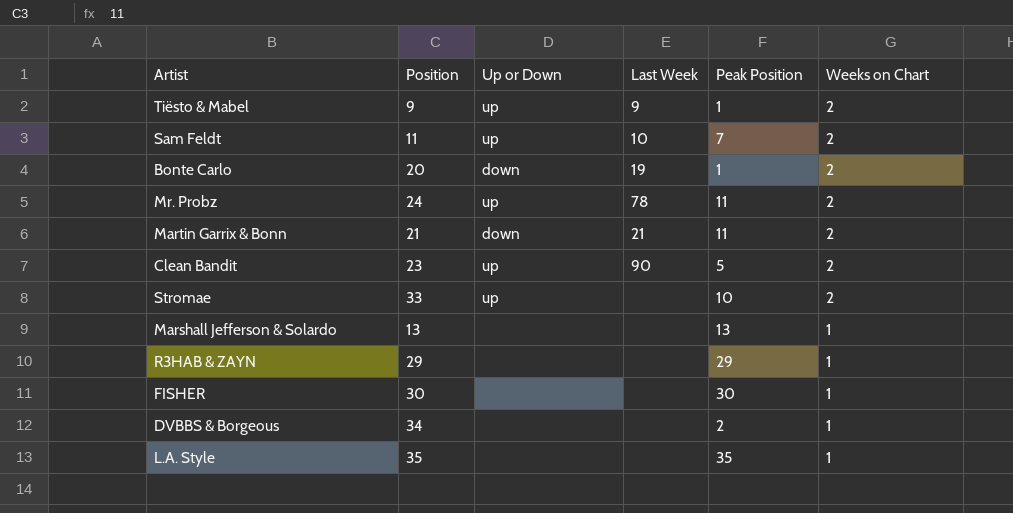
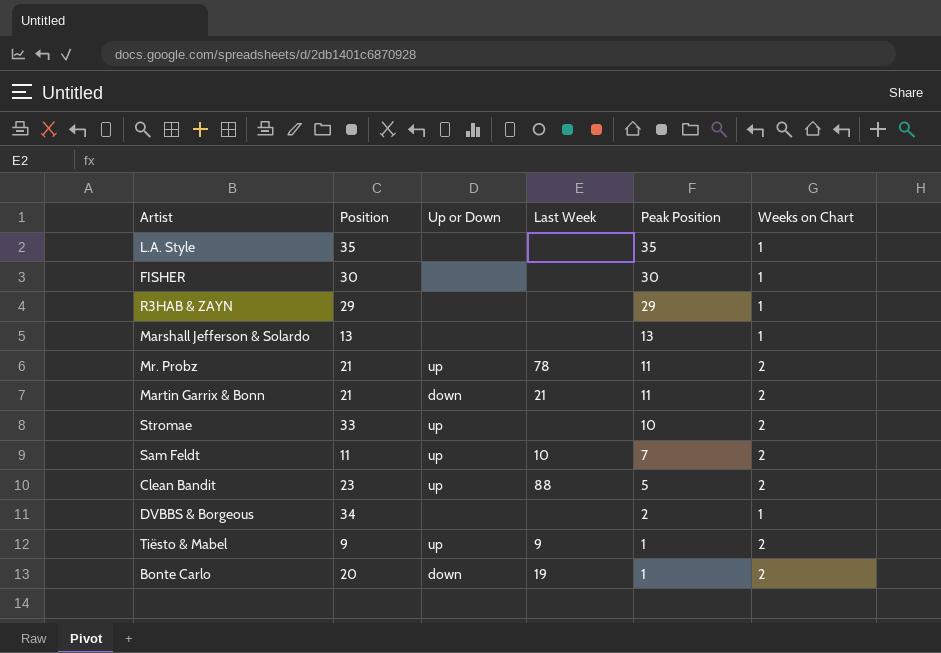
row order: Weeks on Chart descending -> Peak Position descending
Mr. Probz | Position: 24 -> 21
Clean Bandit | Last Week: 90 -> 88

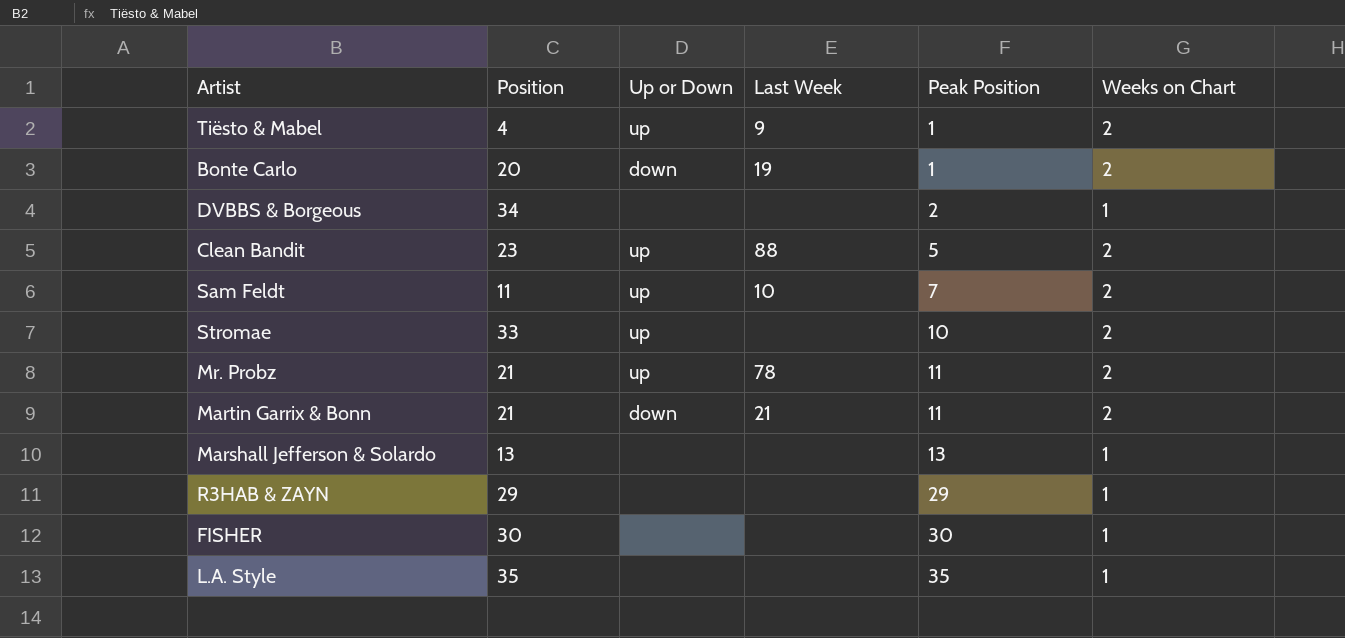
row order: Peak Position descending -> Peak Position ascending
Tiësto & Mabel | Position: 9 -> 4

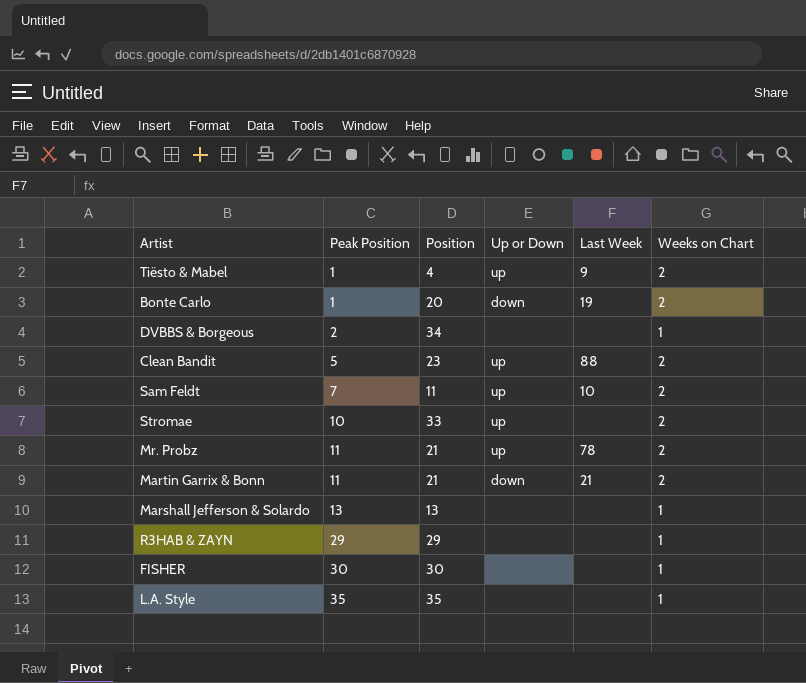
column Peak Position | position: 5 -> 2

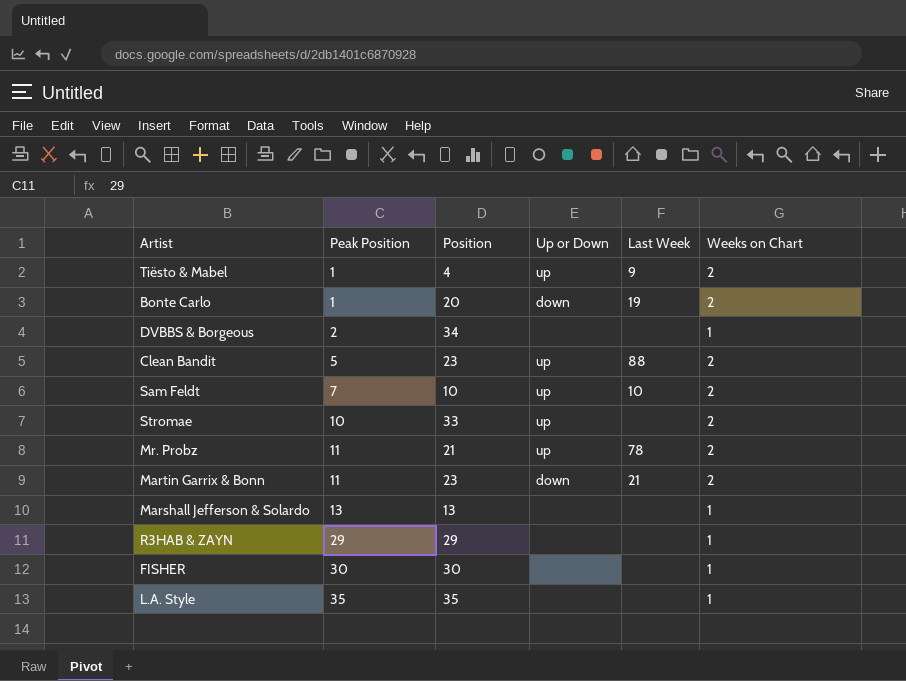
Sam Feldt | Position: 11 -> 10
Martin Garrix & Bonn | Position: 21 -> 23

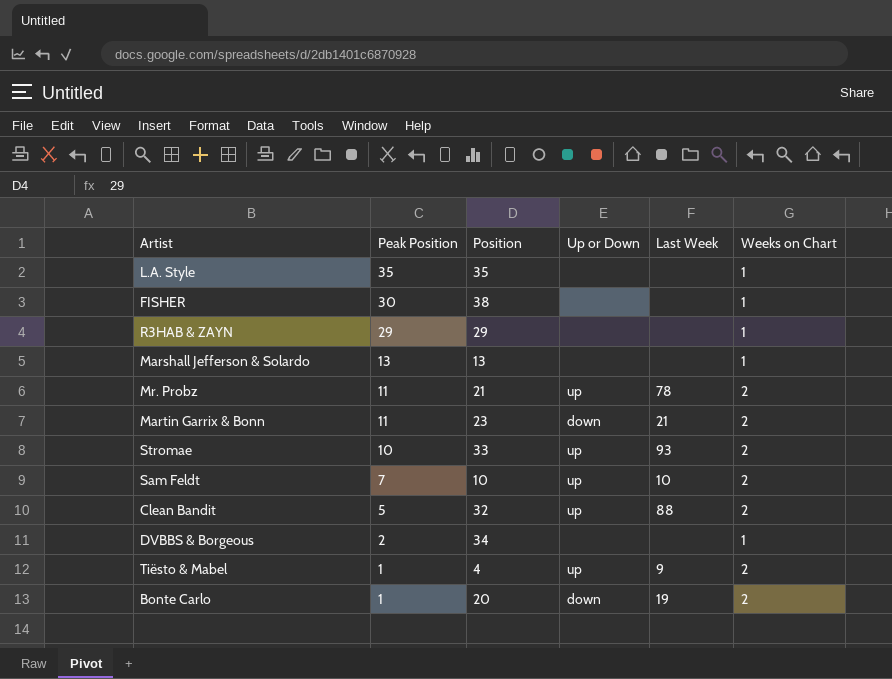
row order: Peak Position ascending -> Peak Position descending
FISHER | Position: 30 -> 38
Stromae | Last Week: none -> 93
Clean Bandit | Position: 23 -> 32

